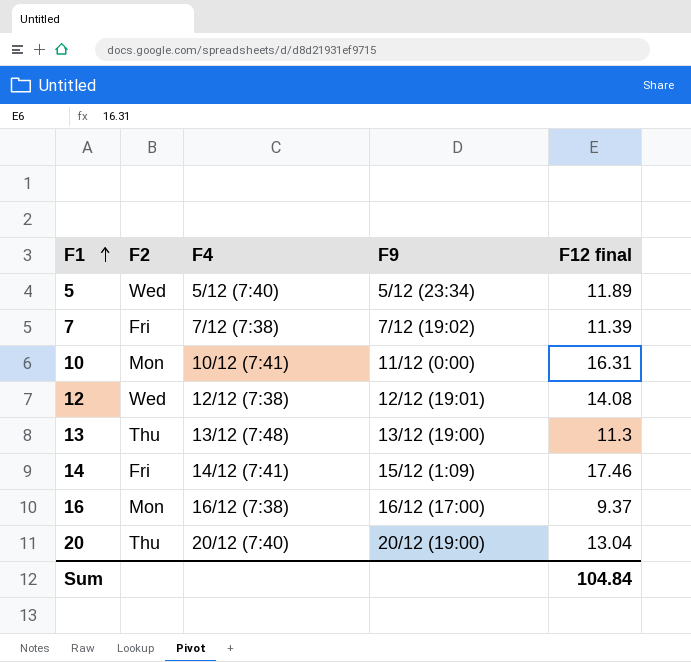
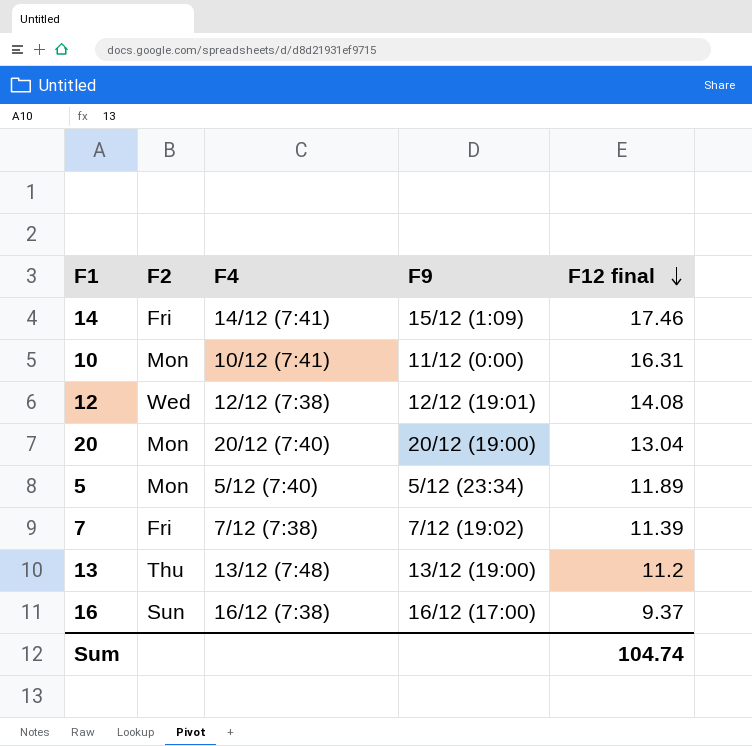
row order: F1 ascending -> F12 final descending
20 | F2: Thu -> Mon
5 | F2: Wed -> Mon
13 | F12 final: 11.3 -> 11.2
16 | F2: Mon -> Sun
Sum | F12 final: 104.84 -> 104.74

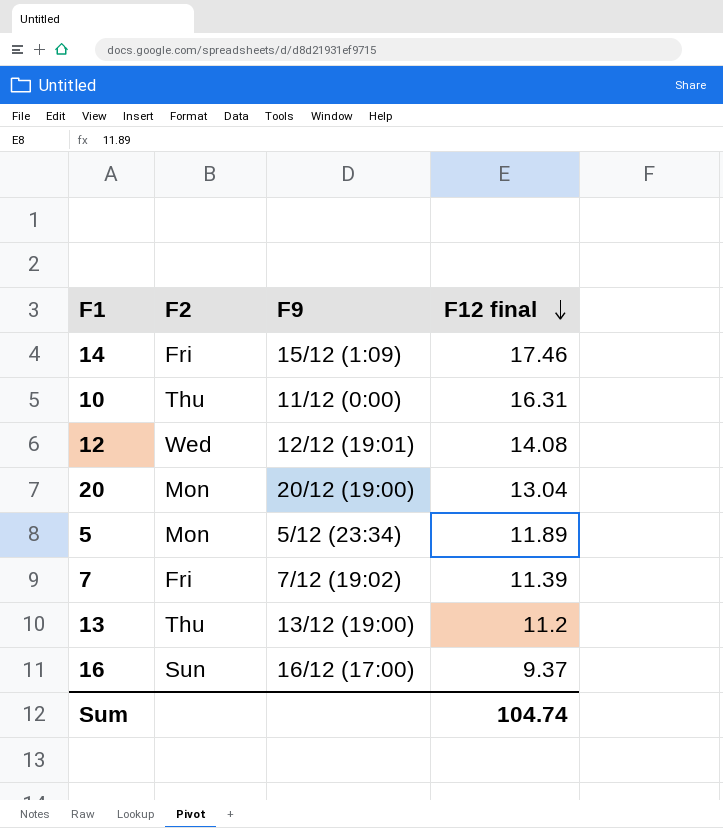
column F4 | position: 3 -> none
10 | F2: Mon -> Thu

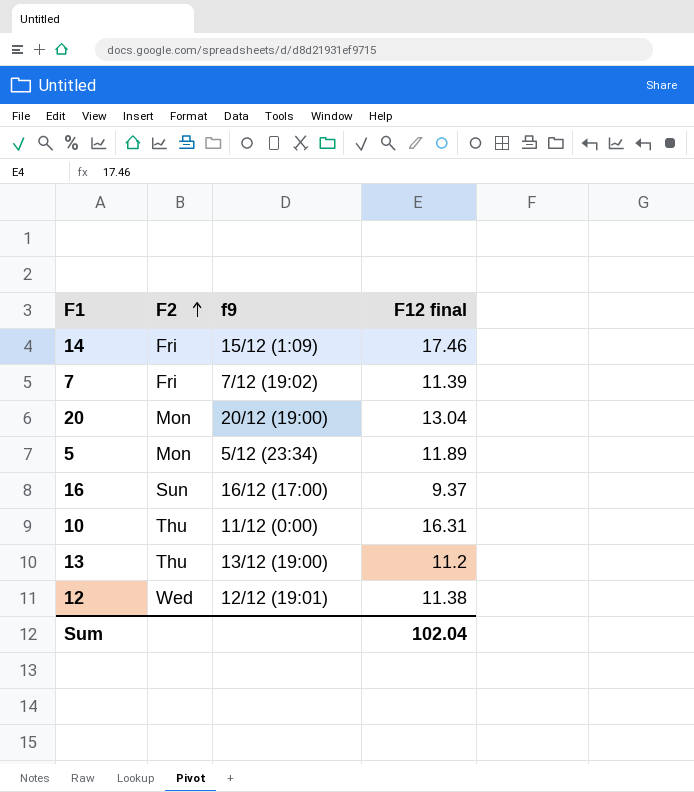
row order: F12 final descending -> F2 ascending
column name: F9 -> f9
12 | F12 final: 14.08 -> 11.38
Sum | F12 final: 104.74 -> 102.04

